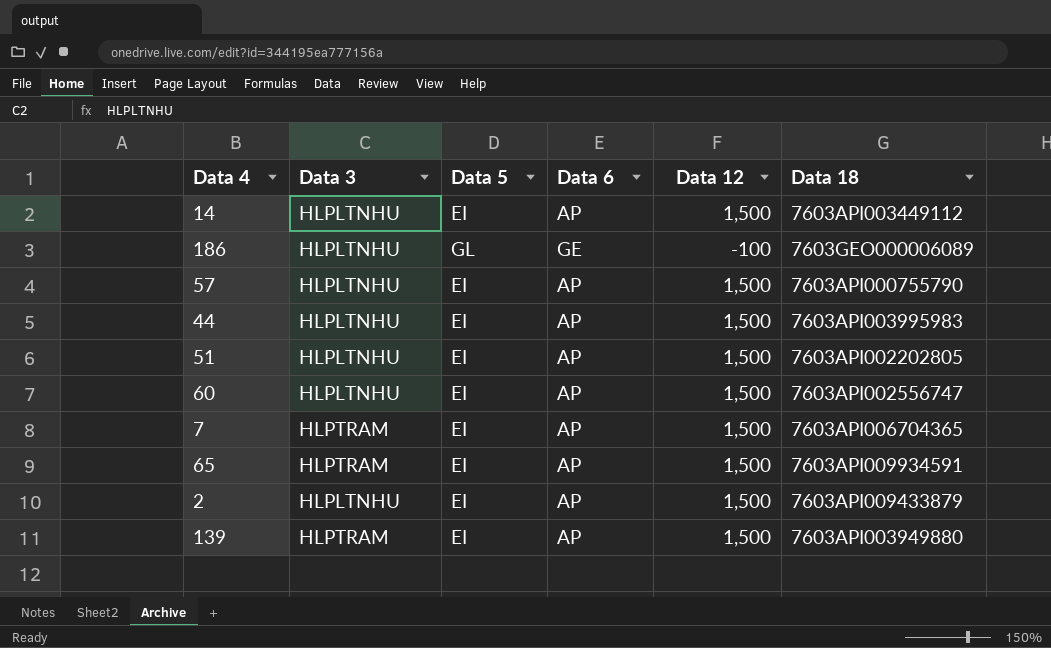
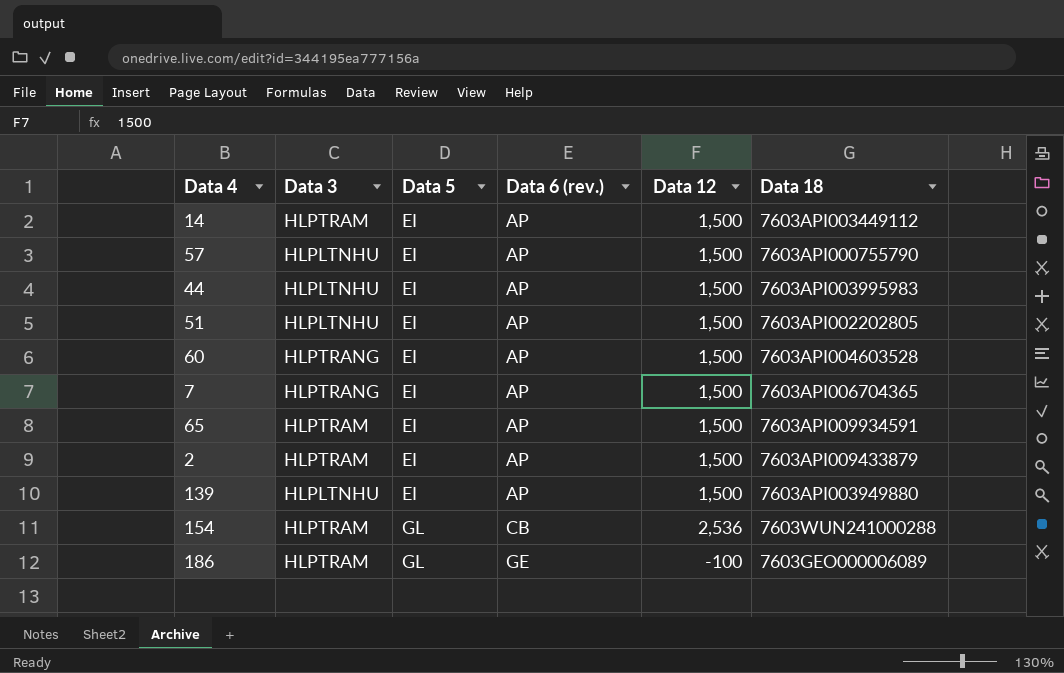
row order: none -> Data 5 ascending
column name: Data 6 -> Data 6 (rev.)
14 | Data 3: HLPLTNHU -> HLPTRAM
60 | Data 3: HLPLTNHU -> HLPTRANG
60 | Data 18: 7603API002556747 -> 7603API004603528
7 | Data 3: HLPTRAM -> HLPTRANG
2 | Data 3: HLPLTNHU -> HLPTRAM
139 | Data 3: HLPTRAM -> HLPLTNHU
row 154: none -> HLPTRAM | GL | CB | 2,536 | 7603WUN241000288
186 | Data 3: HLPLTNHU -> HLPTRAM

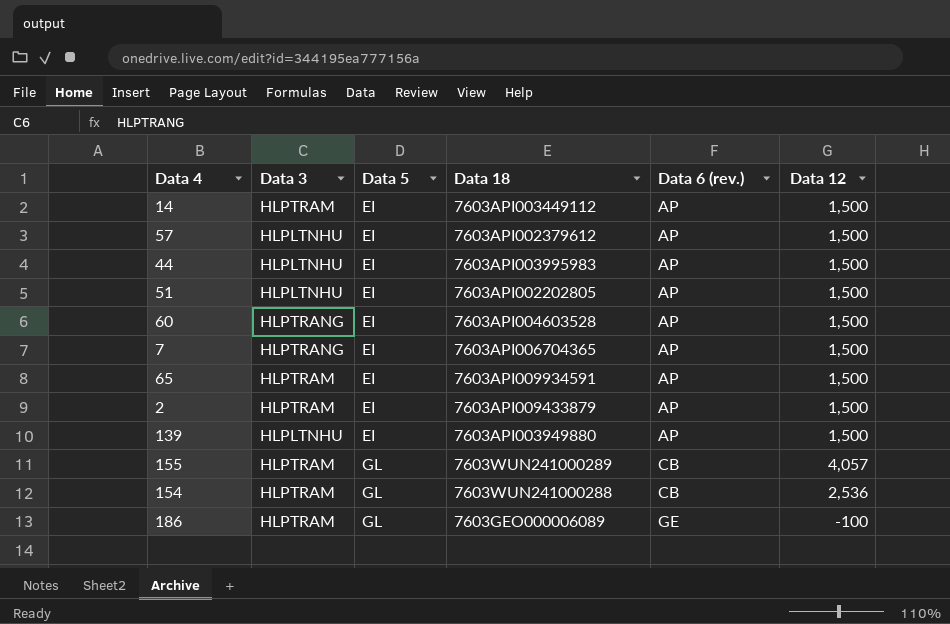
column Data 18 | position: 6 -> 4
57 | Data 18: 7603API000755790 -> 7603API002379612
row 155: none -> HLPTRAM | GL | 7603WUN241000289 | CB | 4,057

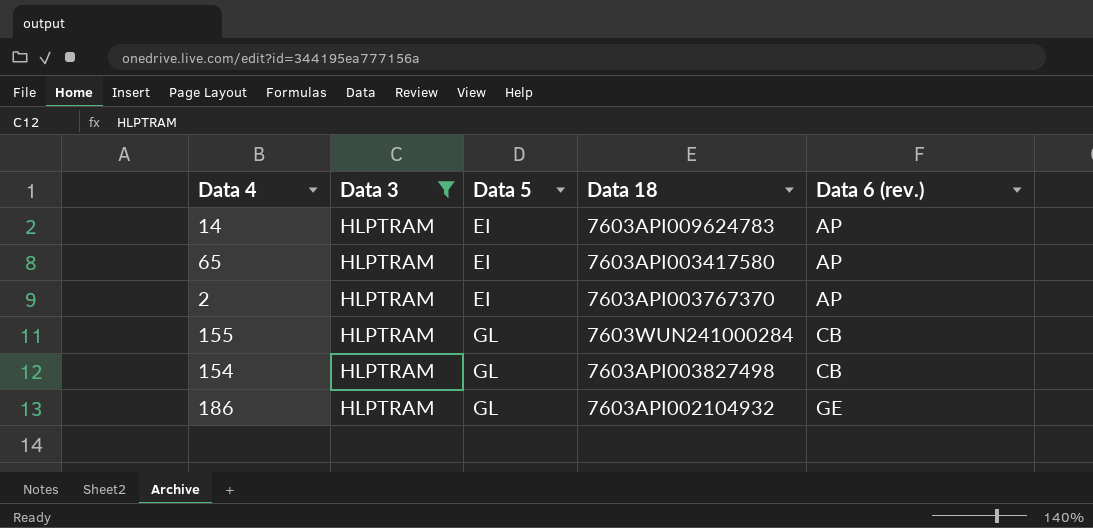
filter: none -> Data 3 = HLPTRAM
column Data 12 | position: 6 -> none
14 | Data 18: 7603API003449112 -> 7603API009624783
65 | Data 18: 7603API009934591 -> 7603API003417580
2 | Data 18: 7603API009433879 -> 7603API003767370
155 | Data 18: 7603WUN241000289 -> 7603WUN241000284
154 | Data 18: 7603WUN241000288 -> 7603API003827498
186 | Data 18: 7603GEO000006089 -> 7603API002104932

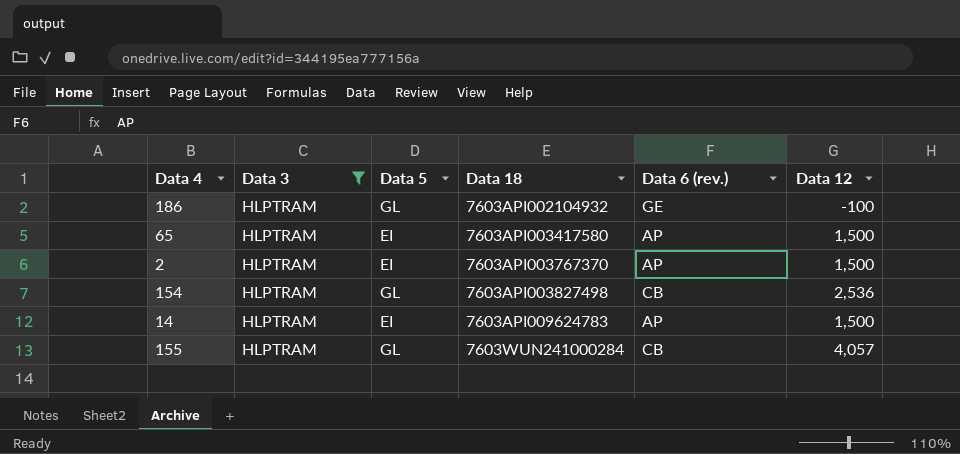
row order: Data 5 ascending -> Data 18 ascending
column Data 12 | position: none -> 6

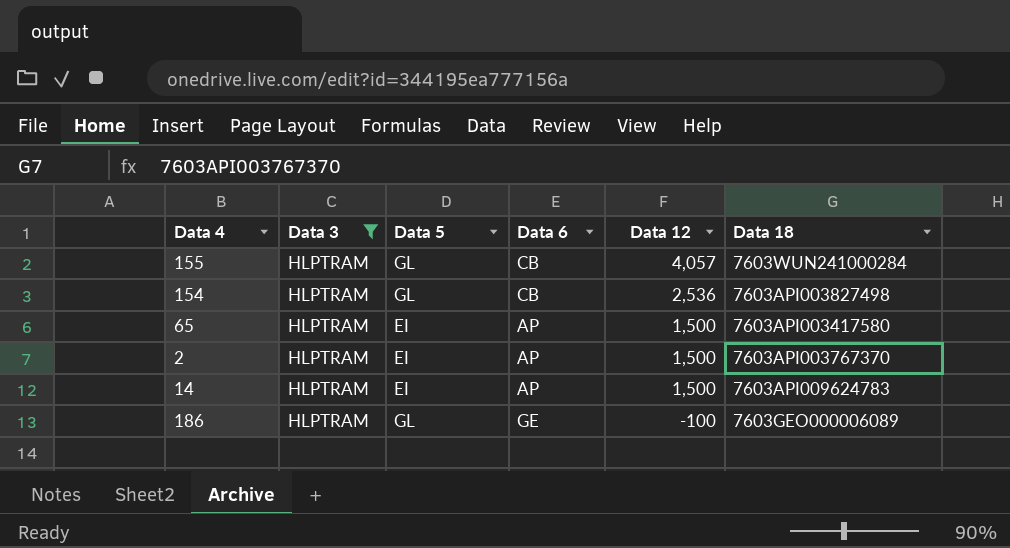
row order: Data 18 ascending -> Data 12 descending
column name: Data 6 (rev.) -> Data 6
column Data 18 | position: 4 -> 6
186 | Data 18: 7603API002104932 -> 7603GEO000006089

